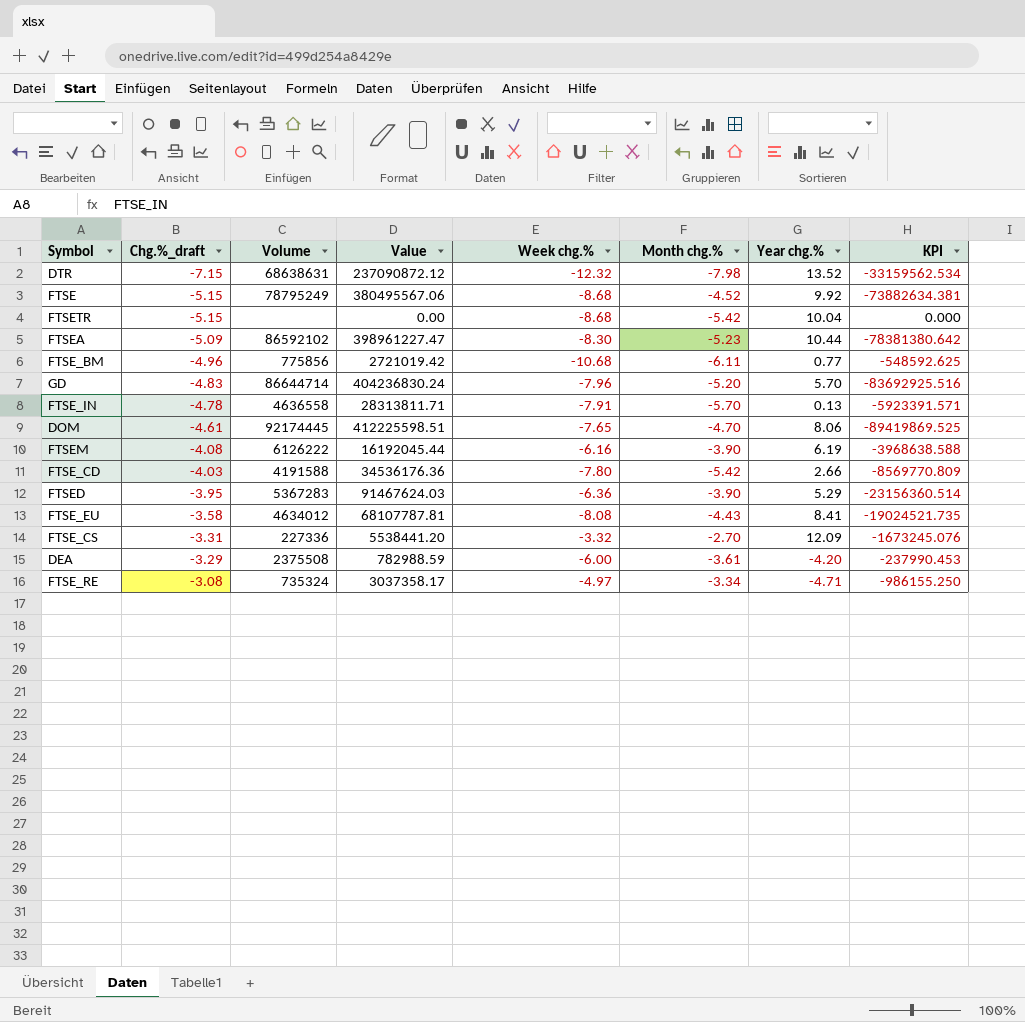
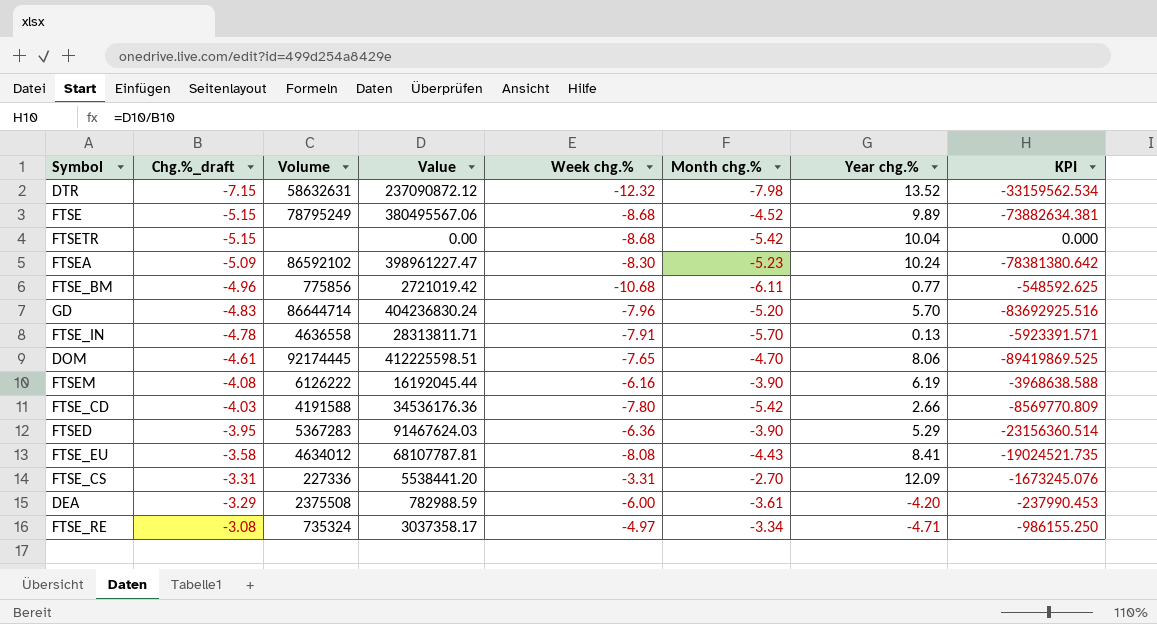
DTR | Volume: 68638631 -> 58632631
FTSE | Year chg.%: 9.92 -> 9.89
FTSEA | Year chg.%: 10.44 -> 10.24
FTSE_CS | Week chg.%: -3.32 -> -3.31

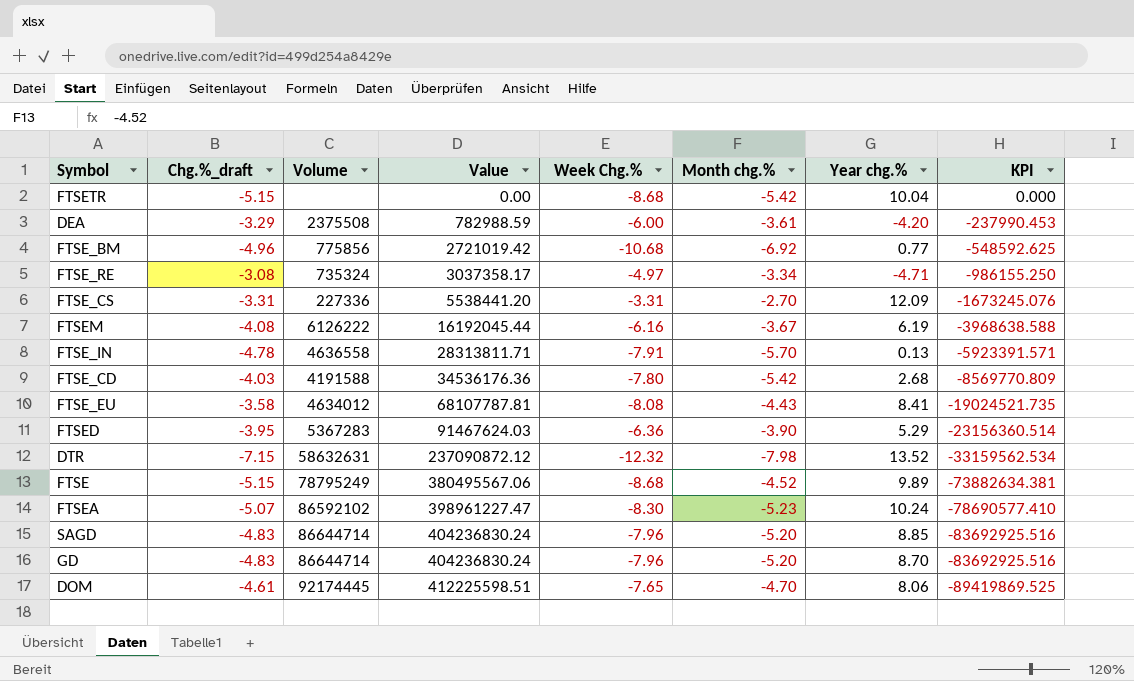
row order: Chg.%_draft ascending -> Value ascending
column name: Week chg.% -> Week Chg.%
FTSE_BM | Month chg.%: -6.11 -> -6.92
FTSEM | Month chg.%: -3.90 -> -3.67
FTSE_CD | Year chg.%: 2.66 -> 2.68
FTSEA | Chg.%_draft: -5.09 -> -5.07
FTSEA | KPI: -78381380.642 -> -78690577.410
row SAGD: none -> -4.83 | 86644714 | 404236830.24 | -7.96 | -5.20 | 8.85 | -83692925.516
GD | Year chg.%: 5.70 -> 8.70

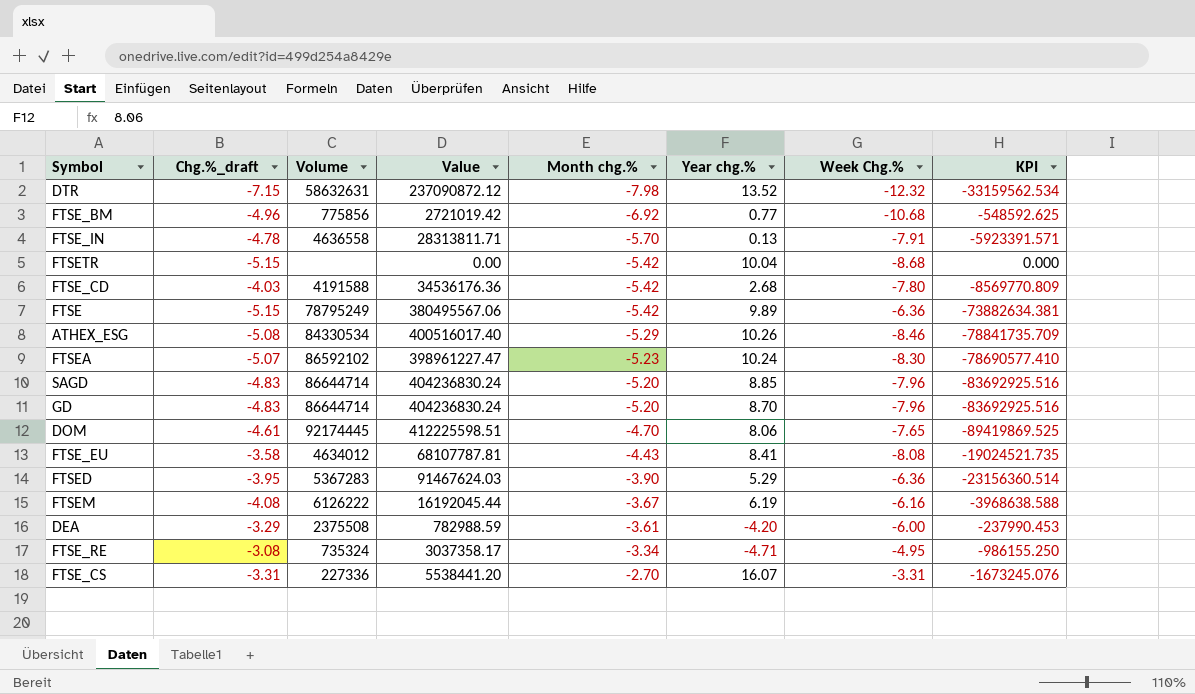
row order: Value ascending -> Month chg.% ascending
column Week Chg.% | position: 5 -> 7
FTSE | Month chg.%: -4.52 -> -5.42
FTSE | Week Chg.%: -8.68 -> -6.36
row ATHEX_ESG: none -> -5.08 | 84330534 | 400516017.40 | -5.29 | 10.26 | -8.46 | -78841735.709
FTSE_RE | Week Chg.%: -4.97 -> -4.95
FTSE_CS | Year chg.%: 12.09 -> 16.07

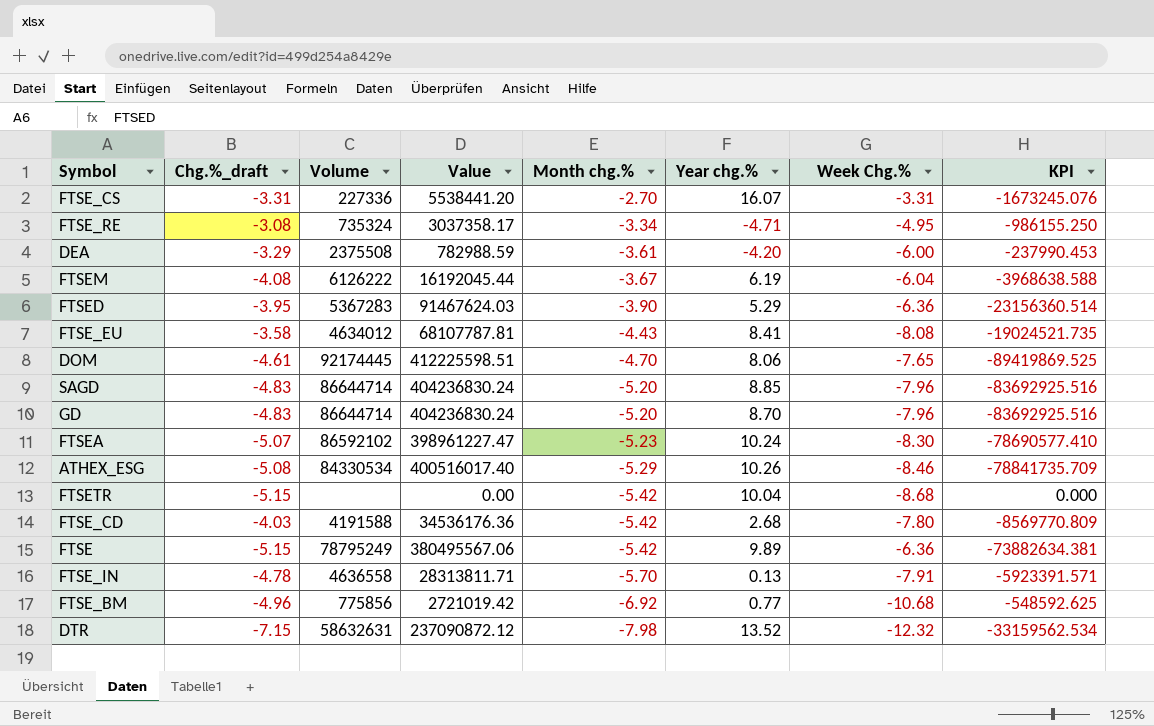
row order: Month chg.% ascending -> Month chg.% descending
FTSEM | Week Chg.%: -6.16 -> -6.04

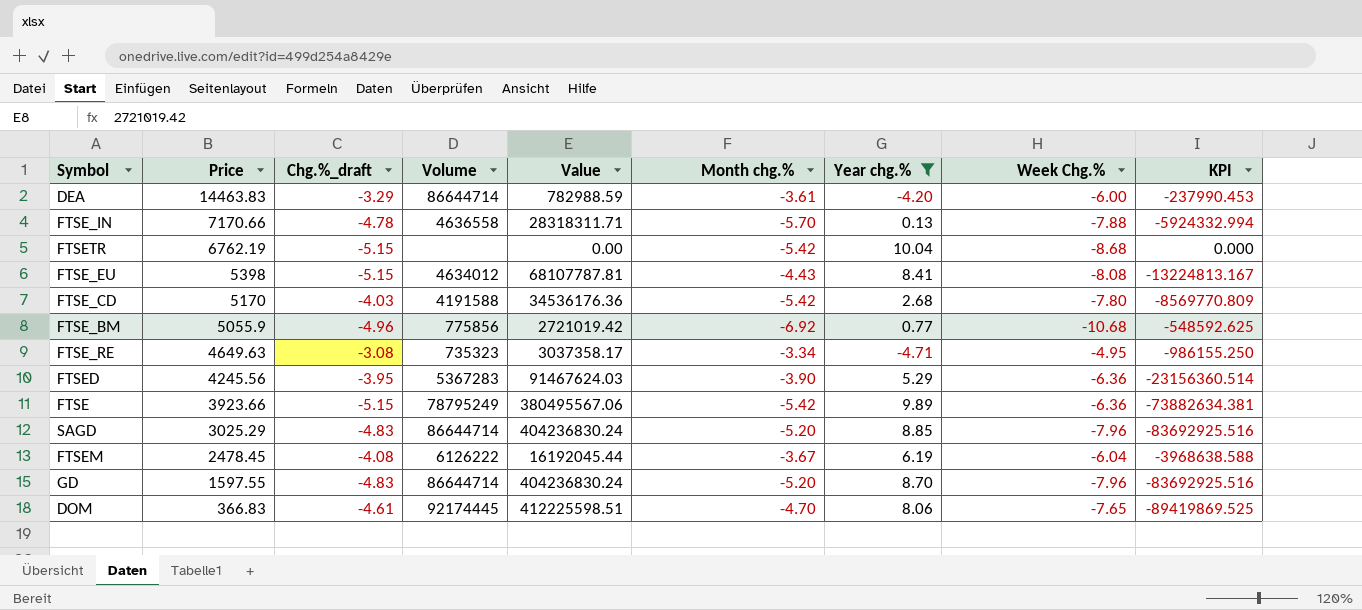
filter: none -> Year chg.% <= 10.04
row order: Month chg.% descending -> Price descending
column Price | position: none -> 2
DEA | Volume: 2375508 -> 86644714
FTSE_IN | Value: 28313811.71 -> 28318311.71
FTSE_IN | Week Chg.%: -7.91 -> -7.88
FTSE_IN | KPI: -5923391.571 -> -5924332.994
FTSE_EU | Chg.%_draft: -3.58 -> -5.15
FTSE_EU | KPI: -19024521.735 -> -13224813.167
FTSE_RE | Volume: 735324 -> 735323

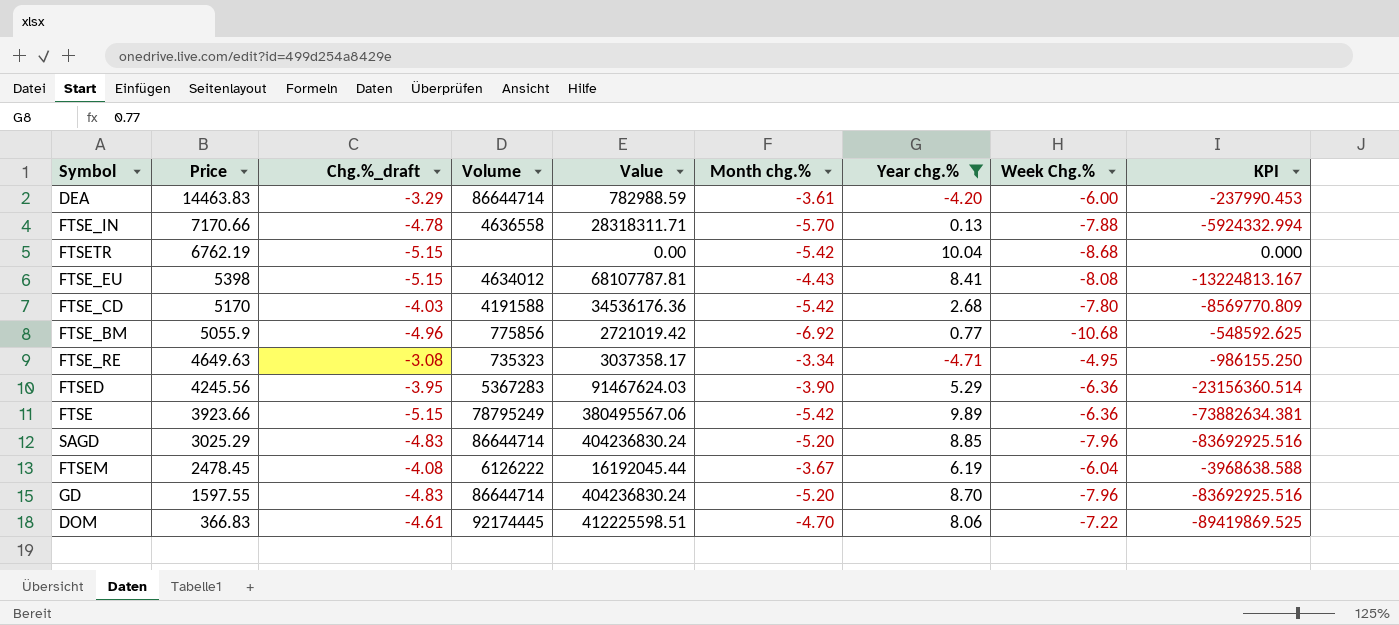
DOM | Week Chg.%: -7.65 -> -7.22

